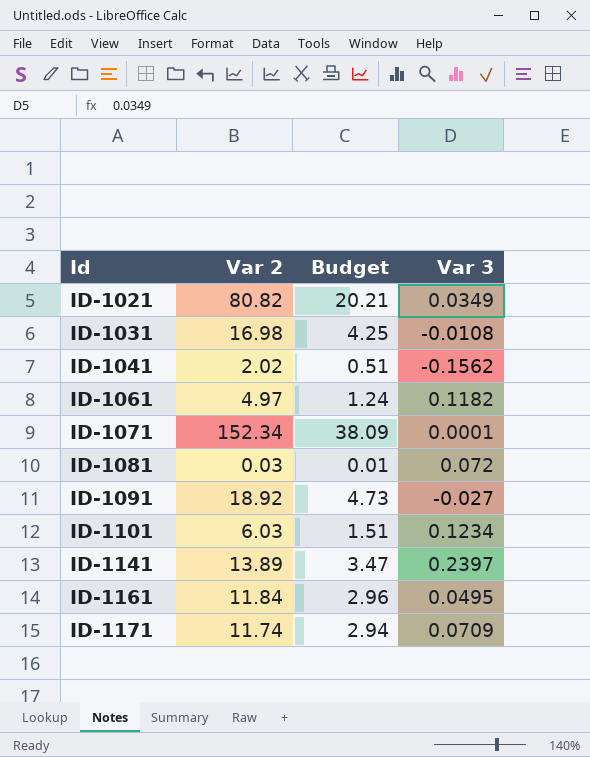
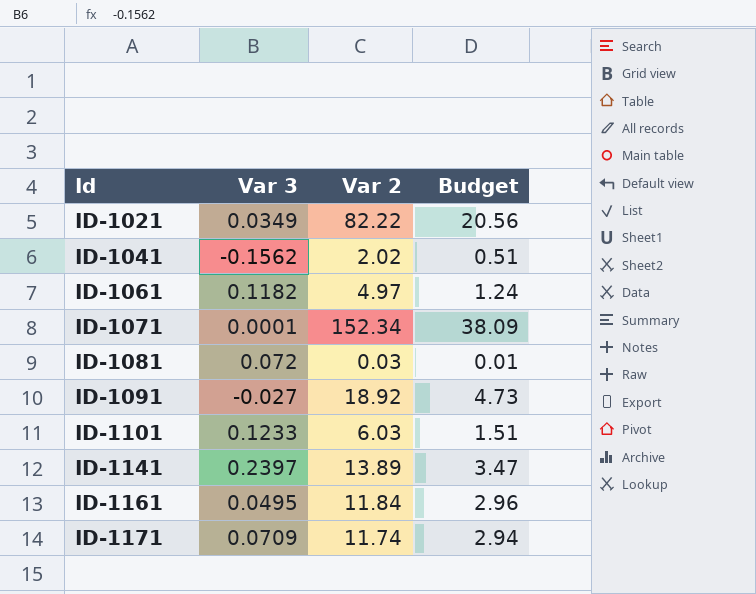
column Var 3 | position: 4 -> 2
row ID-1031: 16.98 | 4.25 | -0.0108 -> none
ID-1021 | Var 2: 80.82 -> 82.22
ID-1021 | Budget: 20.21 -> 20.56
ID-1101 | Var 3: 0.1234 -> 0.1233

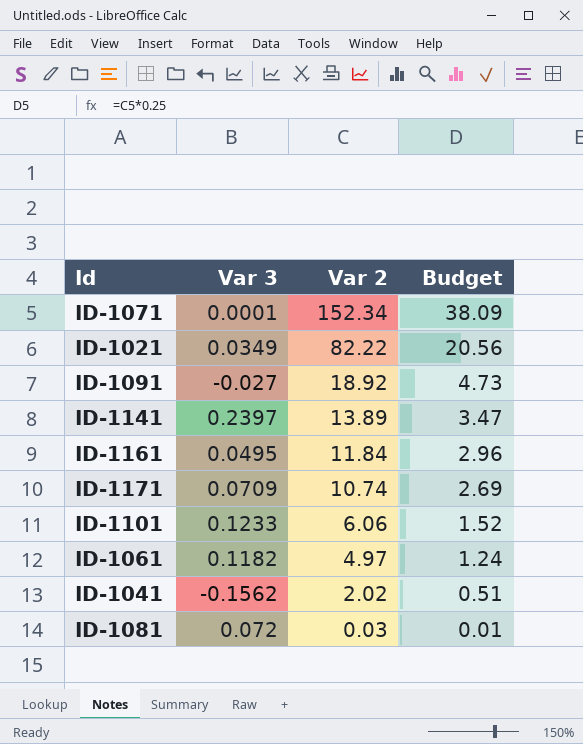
row order: Id ascending -> Var 2 descending
ID-1171 | Var 2: 11.74 -> 10.74
ID-1171 | Budget: 2.94 -> 2.69
ID-1101 | Var 2: 6.03 -> 6.06
ID-1101 | Budget: 1.51 -> 1.52

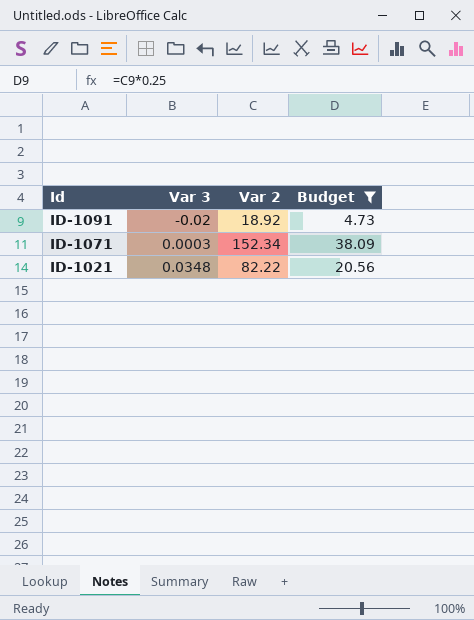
filter: none -> Budget >= 4.73
row order: Var 2 descending -> Id descending
ID-1091 | Var 3: -0.027 -> -0.02
ID-1071 | Var 3: 0.0001 -> 0.0003
ID-1021 | Var 3: 0.0349 -> 0.0348

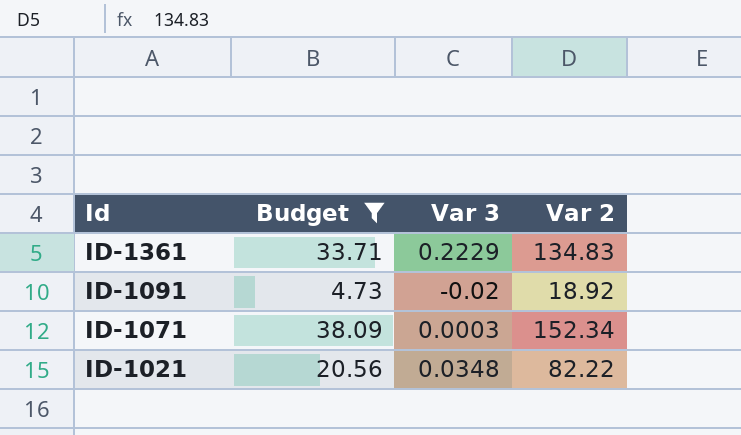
column Budget | position: 4 -> 2
row ID-1361: none -> 33.71 | 0.2229 | 134.83

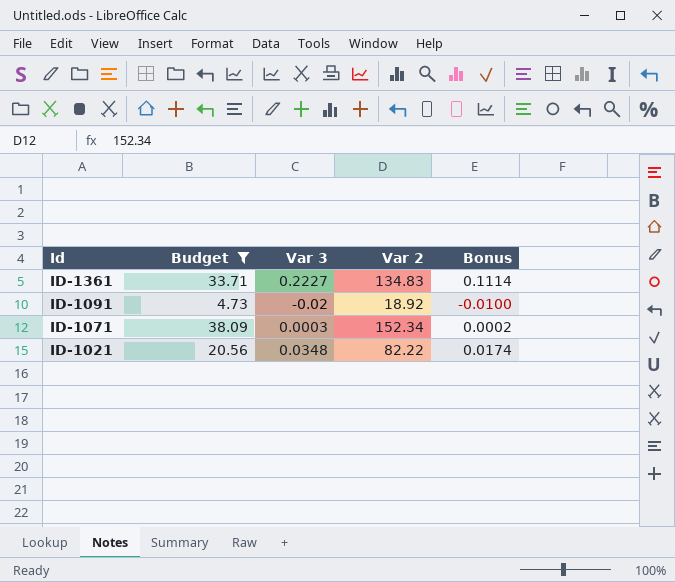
column Bonus | formula: none -> [Var 3] * 0.5
ID-1361 | Var 3: 0.2229 -> 0.2227

